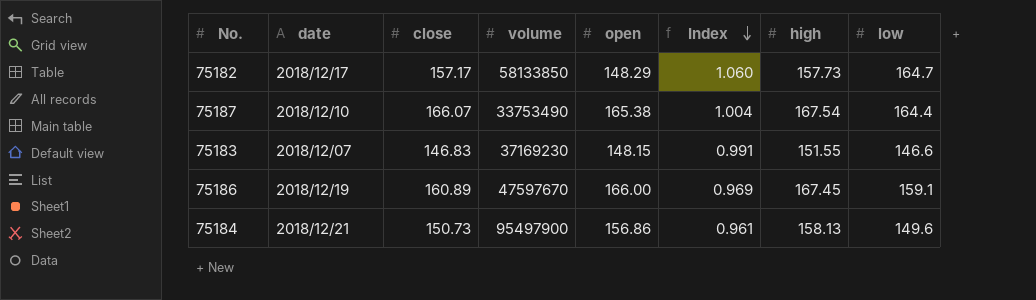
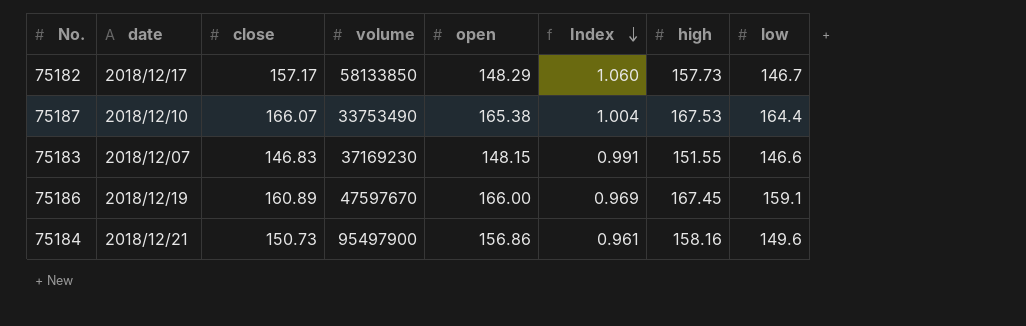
75182 | low: 164.7 -> 146.7
75187 | high: 167.54 -> 167.53
75184 | high: 158.13 -> 158.16

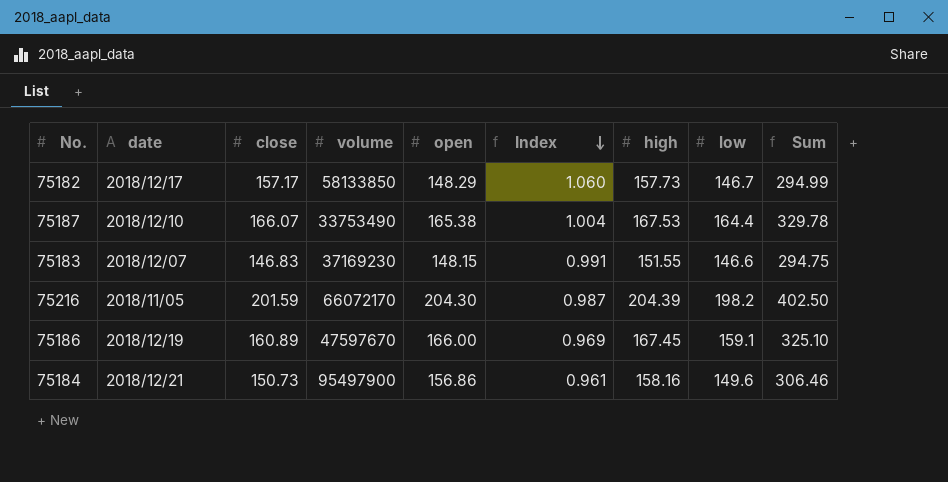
column Sum | formula: none -> [open] + [low]
row 75216: none -> 2018/11/05 | 201.59 | 66072170 | 204.30 | 0.987 | 204.39 | 198.2 | 402.50

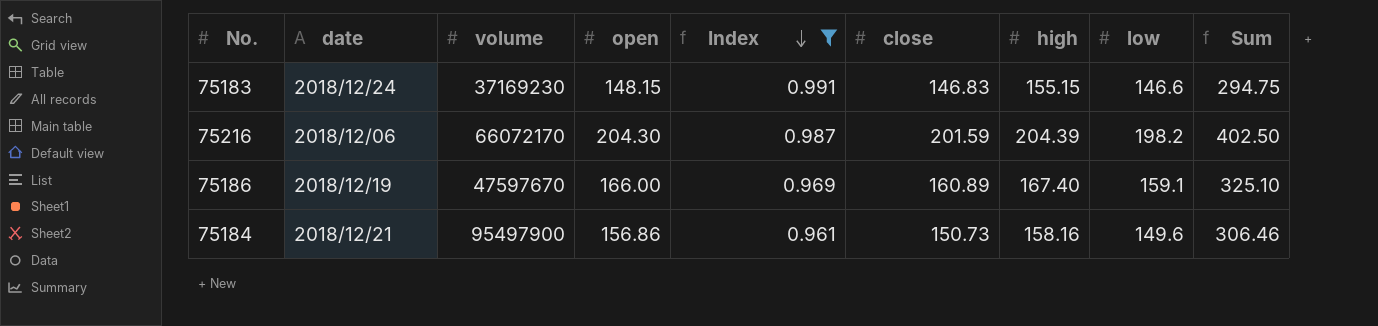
filter: none -> Index <= 0.991
column close | position: 3 -> 6
75183 | date: 2018/12/07 -> 2018/12/24
75183 | high: 151.55 -> 155.15
75216 | date: 2018/11/05 -> 2018/12/06
75186 | high: 167.45 -> 167.40

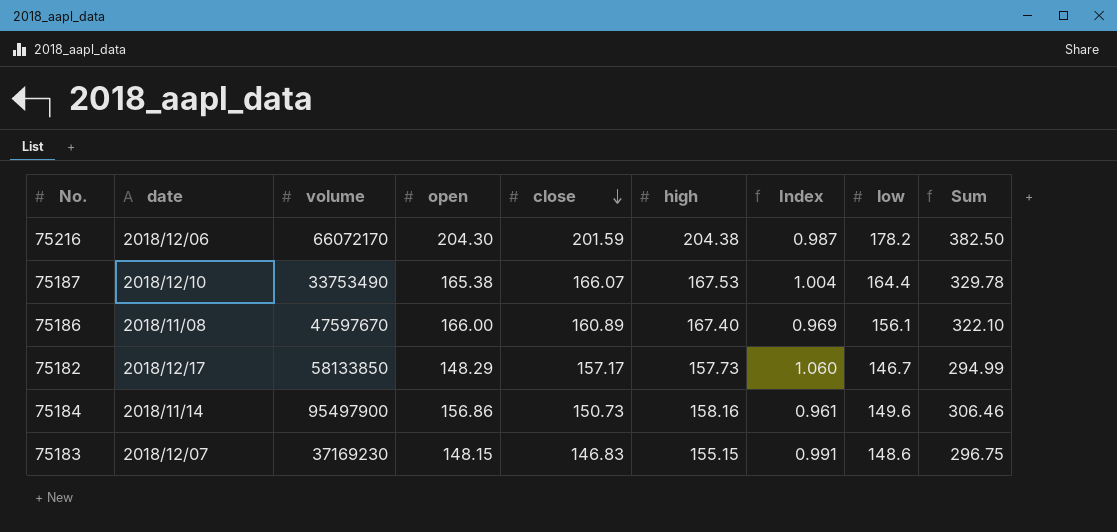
filter: Index <= 0.991 -> none
row order: Index descending -> close descending
column Index | position: 5 -> 7
75216 | high: 204.39 -> 204.38
75216 | low: 198.2 -> 178.2
75216 | Sum: 402.50 -> 382.50
75186 | date: 2018/12/19 -> 2018/11/08
75186 | low: 159.1 -> 156.1
75186 | Sum: 325.10 -> 322.10
75184 | date: 2018/12/21 -> 2018/11/14
75183 | date: 2018/12/24 -> 2018/12/07
75183 | low: 146.6 -> 148.6
75183 | Sum: 294.75 -> 296.75

